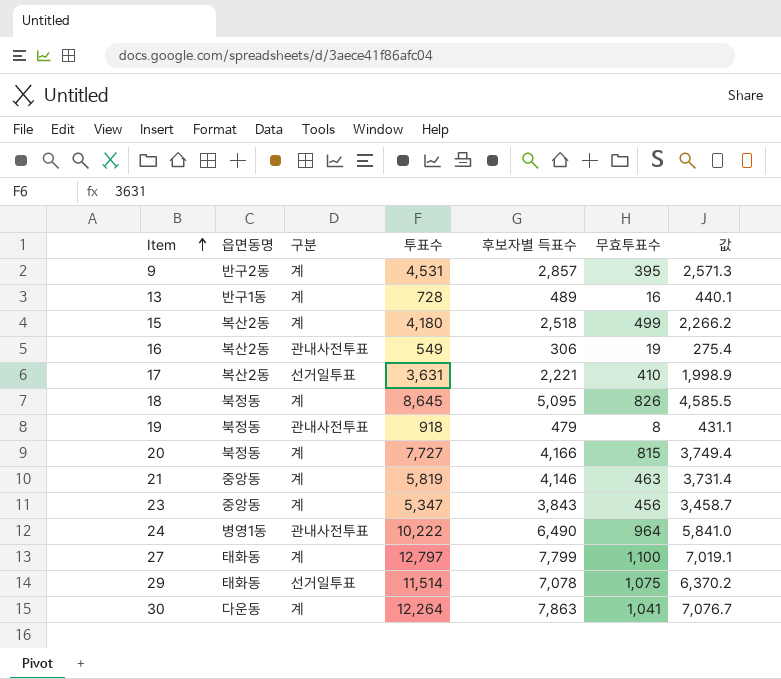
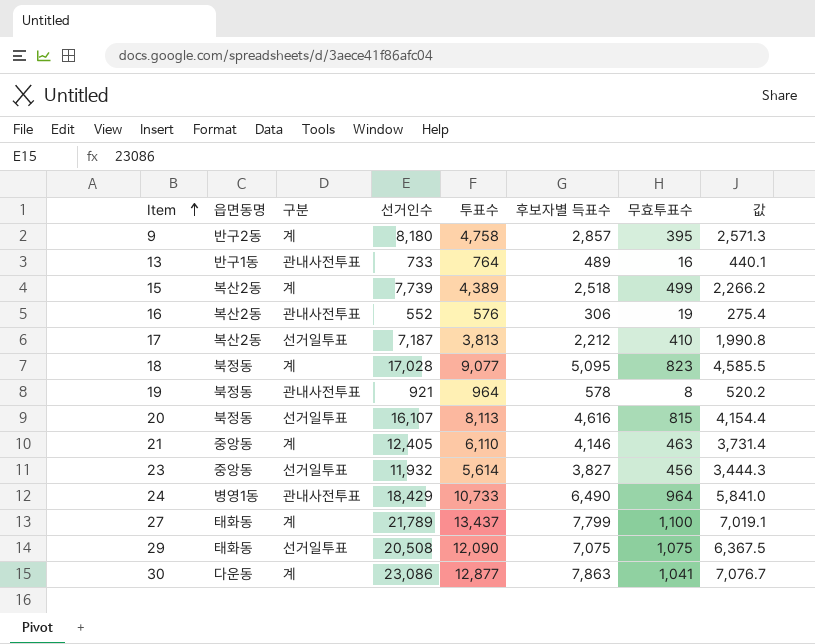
column 선거인수 | position: none -> 4
9 | 투표수: 4,531 -> 4,758
13 | 구분: 계 -> 관내사전투표
13 | 투표수: 728 -> 764
15 | 투표수: 4,180 -> 4,389
16 | 투표수: 549 -> 576
17 | 투표수: 3,631 -> 3,813
17 | 후보자별 득표수: 2,221 -> 2,212
17 | 값: 1,998.9 -> 1,990.8
18 | 투표수: 8,645 -> 9,077
18 | 무효투표수: 826 -> 823
19 | 투표수: 918 -> 964
19 | 후보자별 득표수: 479 -> 578
19 | 값: 431.1 -> 520.2
20 | 구분: 계 -> 선거일투표
20 | 투표수: 7,727 -> 8,113
20 | 후보자별 득표수: 4,166 -> 4,616
20 | 값: 3,749.4 -> 4,154.4
21 | 투표수: 5,819 -> 6,110
23 | 구분: 계 -> 선거일투표
23 | 투표수: 5,347 -> 5,614
23 | 후보자별 득표수: 3,843 -> 3,827
23 | 값: 3,458.7 -> 3,444.3
24 | 투표수: 10,222 -> 10,733
27 | 투표수: 12,797 -> 13,437
29 | 투표수: 11,514 -> 12,090
29 | 후보자별 득표수: 7,078 -> 7,075
29 | 값: 6,370.2 -> 6,367.5
30 | 투표수: 12,264 -> 12,877

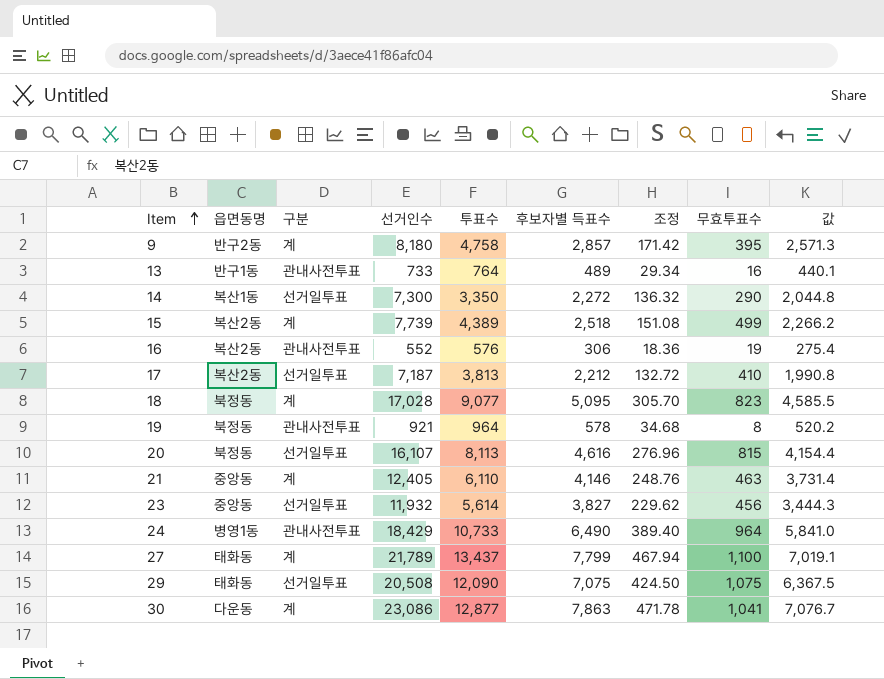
column 조정 | formula: none -> [후보자별 득표수] * 0.06
row 14: none -> 복산1동 | 선거일투표 | 7,300 | 3,350 | 2,272 | 136.32 | 290 | 2,044.8

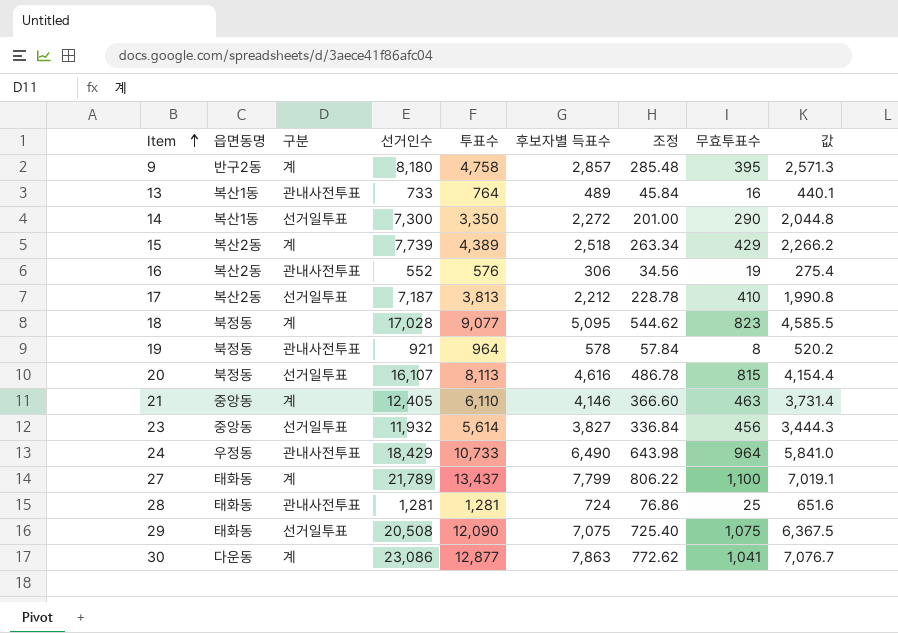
column 조정 | formula: [후보자별 득표수] * 0.06 -> [투표수] * 0.06
13 | 읍면동명: 반구1동 -> 복산1동
15 | 무효투표수: 499 -> 429
24 | 읍면동명: 병영1동 -> 우정동
row 28: none -> 태화동 | 관내사전투표 | 1,281 | 1,281 | 724 | 76.86 | 25 | 651.6

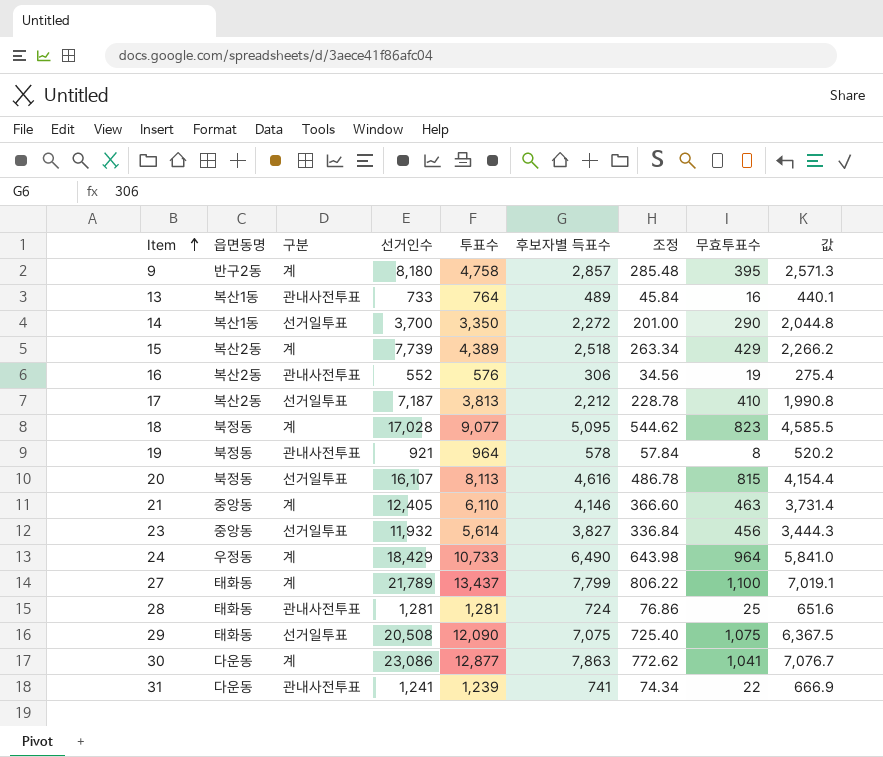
14 | 선거인수: 7,300 -> 3,700
24 | 구분: 관내사전투표 -> 계
row 31: none -> 다운동 | 관내사전투표 | 1,241 | 1,239 | 741 | 74.34 | 22 | 666.9

